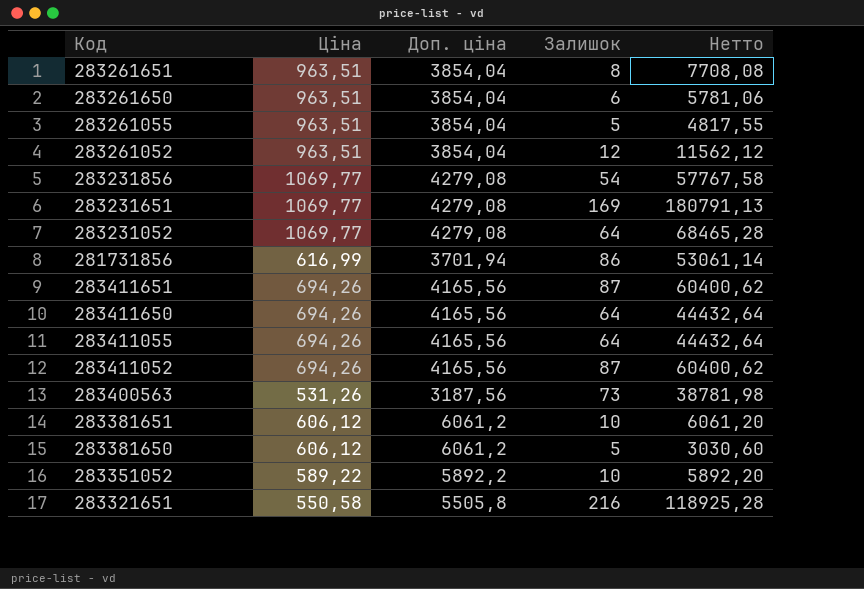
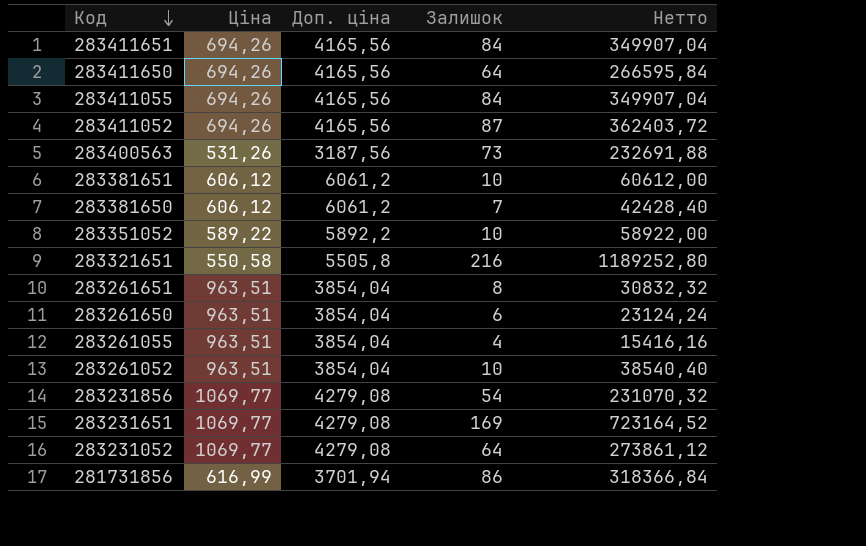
row order: none -> Код descending
column Нетто | formula: [Ціна] * [Залишок] -> [Доп. ціна] * [Залишок]
283411651 | Залишок: 87 -> 84
283411055 | Залишок: 64 -> 84
283381650 | Залишок: 5 -> 7
283261055 | Залишок: 5 -> 4
283261052 | Залишок: 12 -> 10

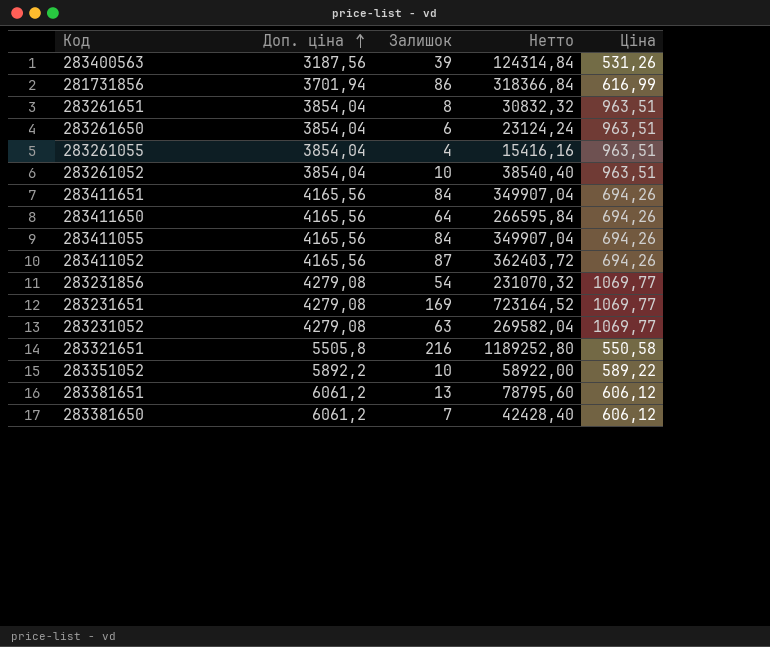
row order: Код descending -> Доп. ціна ascending
column Ціна | position: 2 -> 5
283400563 | Залишок: 73 -> 39
283400563 | Нетто: 232691,88 -> 124314,84
283231052 | Залишок: 64 -> 63
283231052 | Нетто: 273861,12 -> 269582,04
283381651 | Залишок: 10 -> 13
283381651 | Нетто: 60612,00 -> 78795,60

